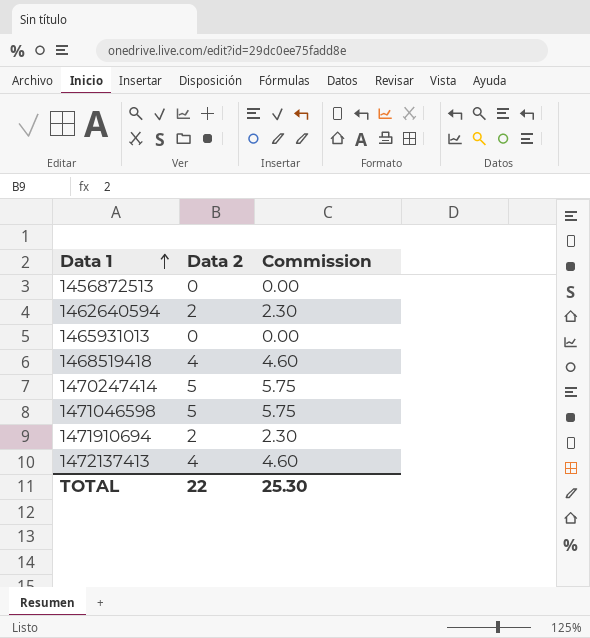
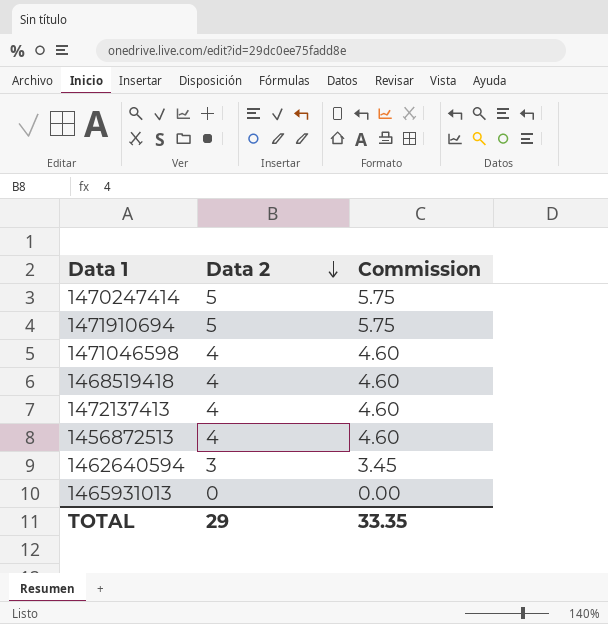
row order: Data 1 ascending -> Data 2 descending
1471910694 | Data 2: 2 -> 5
1471910694 | Commission: 2.30 -> 5.75
1471046598 | Data 2: 5 -> 4
1471046598 | Commission: 5.75 -> 4.60
1456872513 | Data 2: 0 -> 4
1456872513 | Commission: 0.00 -> 4.60
1462640594 | Data 2: 2 -> 3
1462640594 | Commission: 2.30 -> 3.45
TOTAL | Data 2: 22 -> 29
TOTAL | Commission: 25.30 -> 33.35

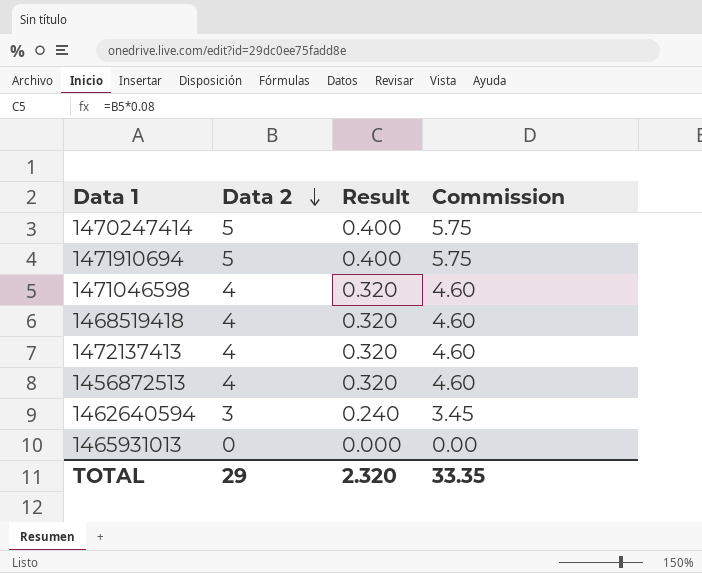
column Result | formula: none -> [Data 2] * 0.08

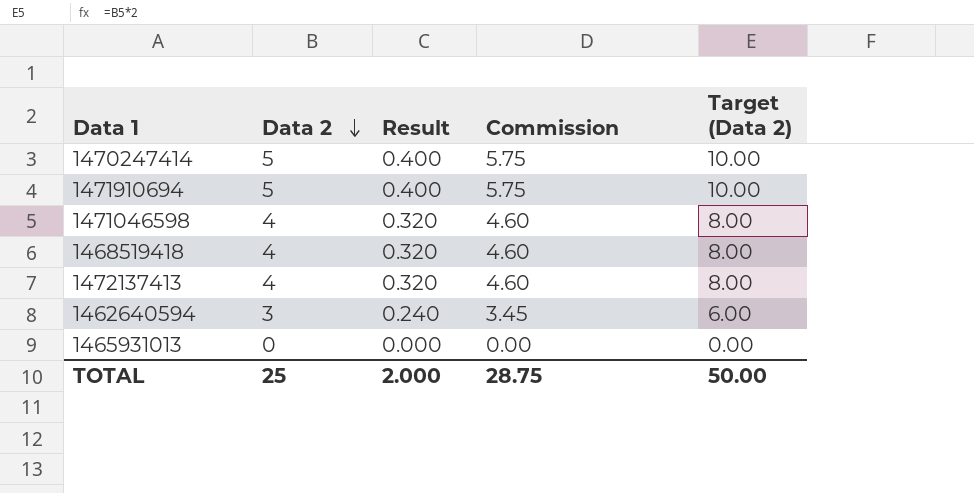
column Target (Data 2) | formula: none -> [Data 2] * 2
row 1456872513: 4 | 0.320 | 4.60 -> none
TOTAL | Data 2: 29 -> 25
TOTAL | Result: 2.320 -> 2.000
TOTAL | Commission: 33.35 -> 28.75

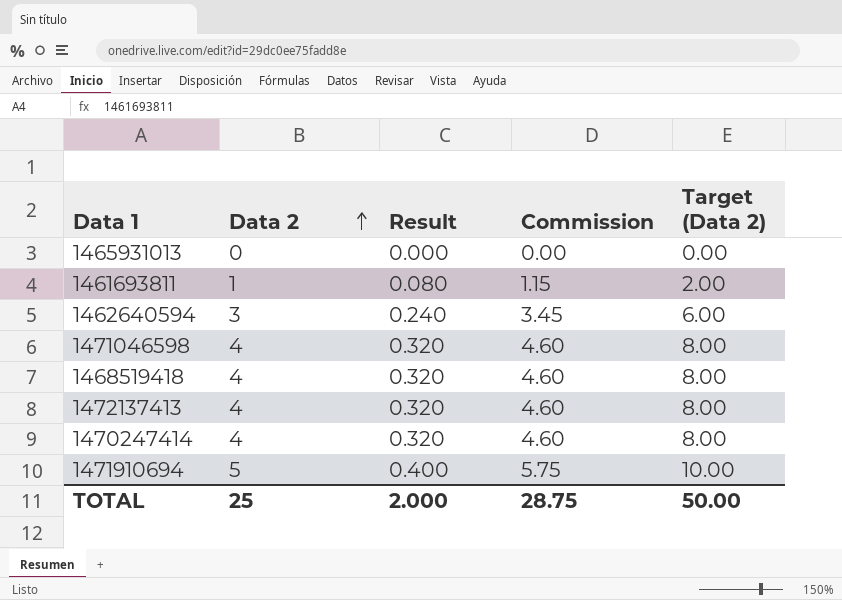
row order: Data 2 descending -> Data 2 ascending
row 1461693811: none -> 1 | 0.080 | 1.15 | 2.00
1470247414 | Data 2: 5 -> 4
1470247414 | Result: 0.400 -> 0.320
1470247414 | Commission: 5.75 -> 4.60
1470247414 | Target (Data 2): 10.00 -> 8.00

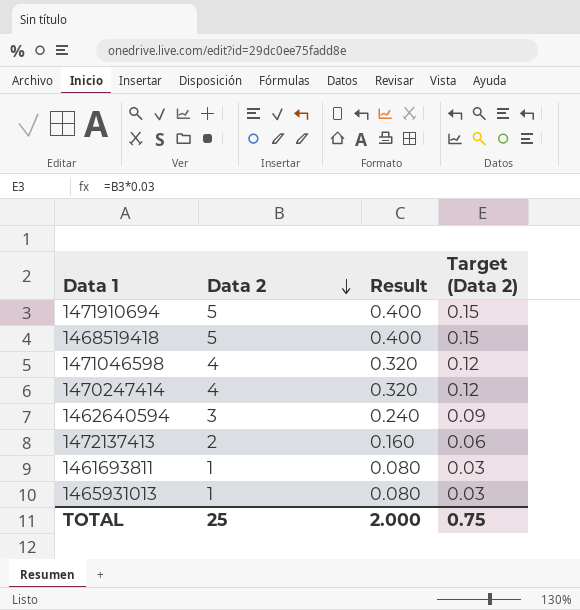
row order: Data 2 ascending -> Data 2 descending
column Commission | formula: [Data 2] * 1.15 -> none
column Target (Data 2) | formula: [Data 2] * 2 -> [Data 2] * 0.03
1468519418 | Data 2: 4 -> 5
1468519418 | Result: 0.320 -> 0.400
1472137413 | Data 2: 4 -> 2
1472137413 | Result: 0.320 -> 0.160
1465931013 | Data 2: 0 -> 1
1465931013 | Result: 0.000 -> 0.080
TOTAL | Target (Data 2): 50.00 -> 0.75

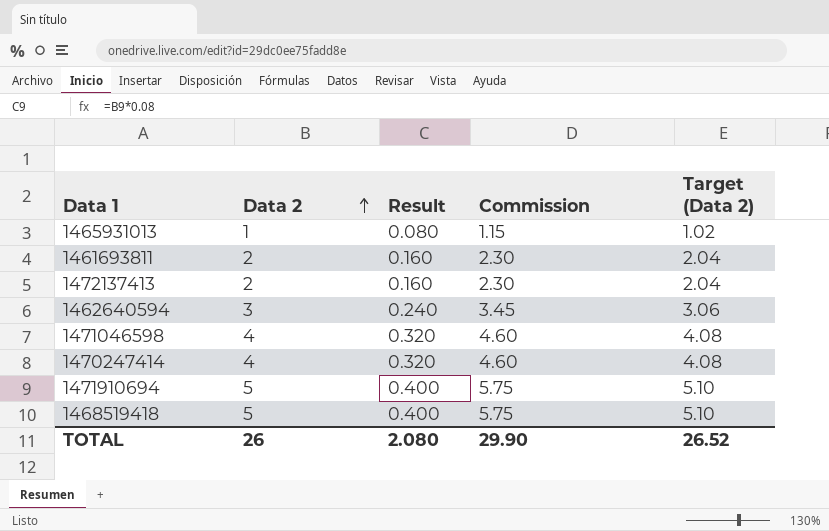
row order: Data 2 descending -> Data 2 ascending
column Commission | formula: none -> [Data 2] * 1.15
column Target (Data 2) | formula: [Data 2] * 0.03 -> [Data 2] * 1.02
1461693811 | Data 2: 1 -> 2
1461693811 | Result: 0.080 -> 0.160
TOTAL | Data 2: 25 -> 26
TOTAL | Result: 2.000 -> 2.080
TOTAL | Target (Data 2): 0.75 -> 26.52

